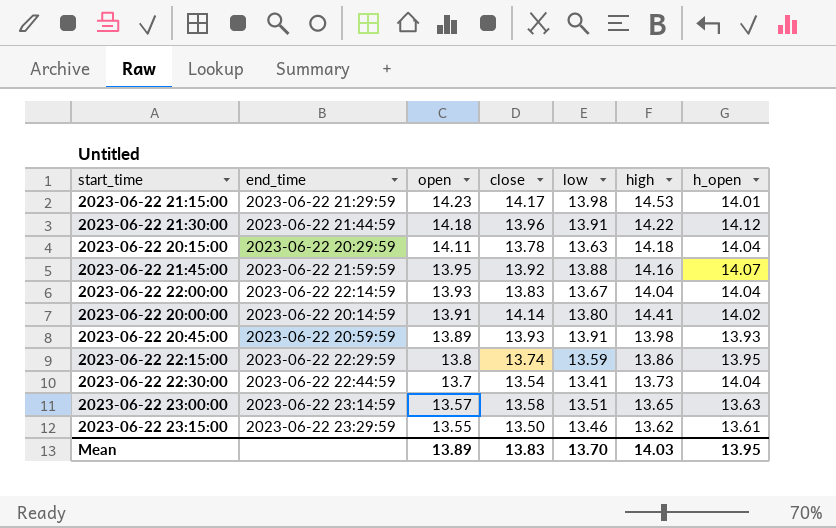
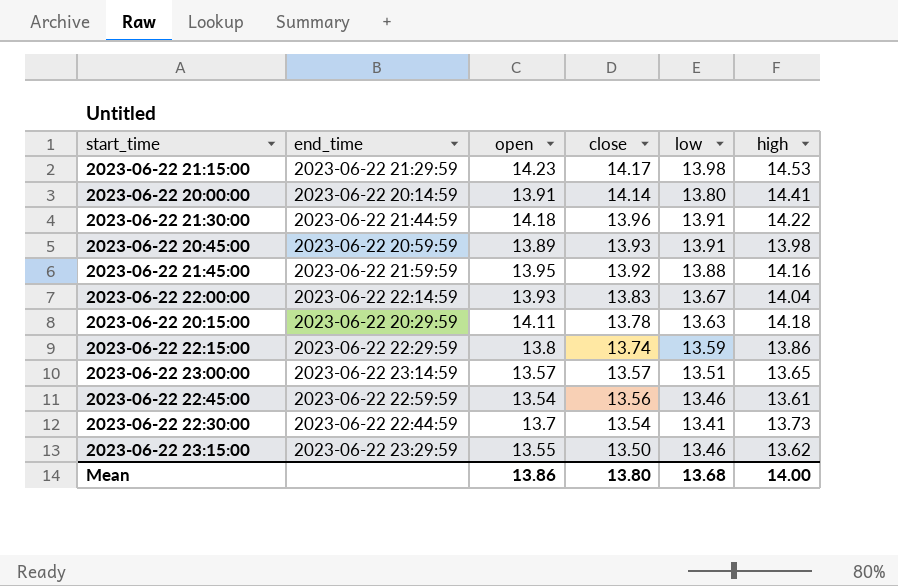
row order: open descending -> close descending
column h_open | position: 7 -> none
2023-06-22 23:00:00 | close: 13.58 -> 13.57
row 2023-06-22 22:45:00: none -> 2023-06-22 22:59:59 | 13.54 | 13.56 | 13.46 | 13.61
Mean | open: 13.89 -> 13.86
Mean | close: 13.83 -> 13.80
Mean | low: 13.70 -> 13.68
Mean | high: 14.03 -> 14.00

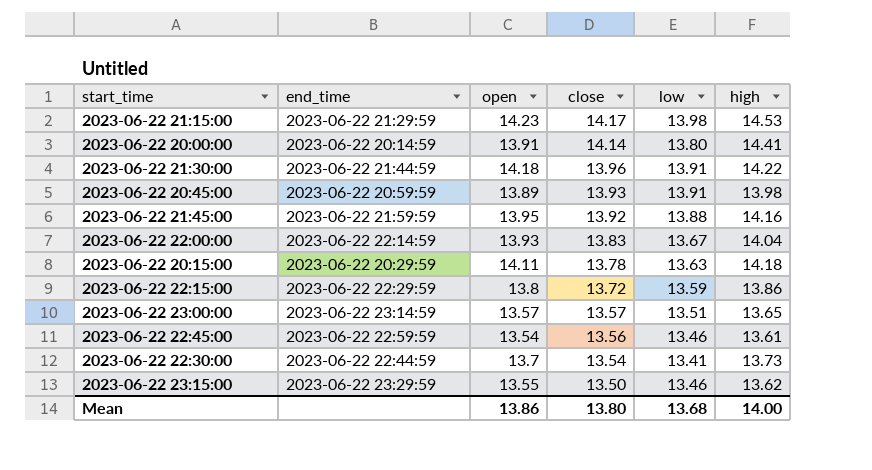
2023-06-22 22:15:00 | close: 13.74 -> 13.72

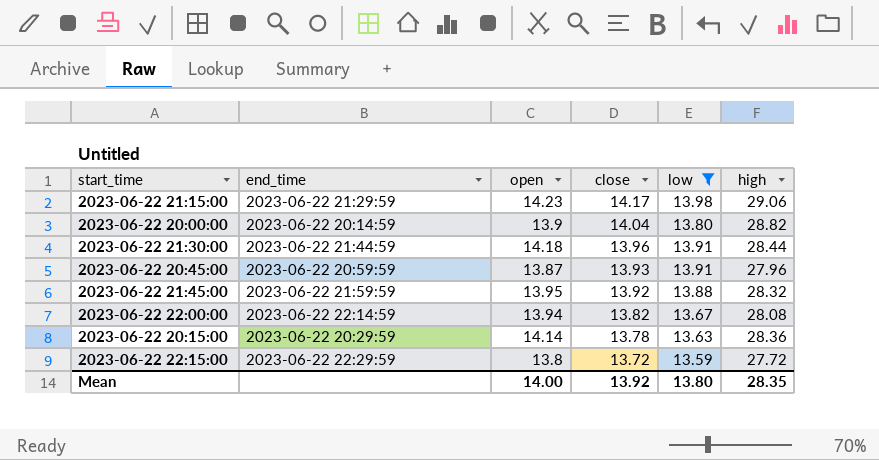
filter: none -> low >= 13.59
2023-06-22 21:15:00 | high: 14.53 -> 29.06
2023-06-22 20:00:00 | open: 13.91 -> 13.9
2023-06-22 20:00:00 | close: 14.14 -> 14.04
2023-06-22 20:00:00 | high: 14.41 -> 28.82
2023-06-22 21:30:00 | high: 14.22 -> 28.44
2023-06-22 20:45:00 | open: 13.89 -> 13.87
2023-06-22 20:45:00 | high: 13.98 -> 27.96
2023-06-22 21:45:00 | high: 14.16 -> 28.32
2023-06-22 22:00:00 | open: 13.93 -> 13.94
2023-06-22 22:00:00 | close: 13.83 -> 13.82
2023-06-22 22:00:00 | high: 14.04 -> 28.08
2023-06-22 20:15:00 | open: 14.11 -> 14.14
2023-06-22 20:15:00 | high: 14.18 -> 28.36
2023-06-22 22:15:00 | high: 13.86 -> 27.72
Mean | open: 13.86 -> 14.00
Mean | close: 13.80 -> 13.92
Mean | low: 13.68 -> 13.80
Mean | high: 14.00 -> 28.35

